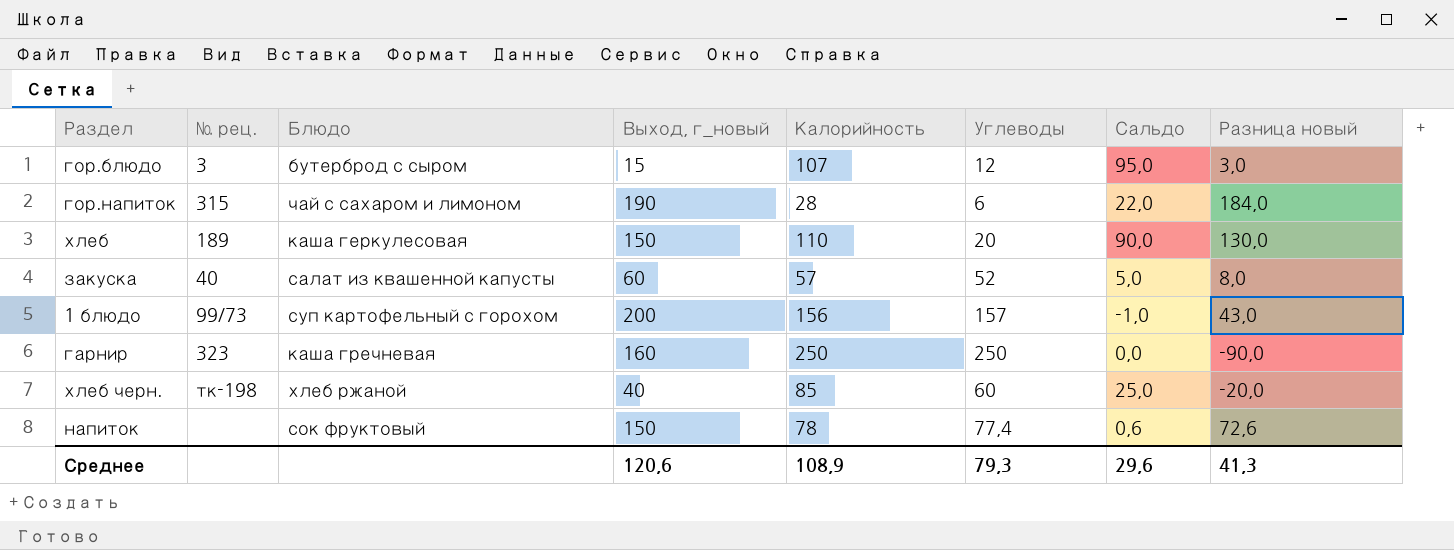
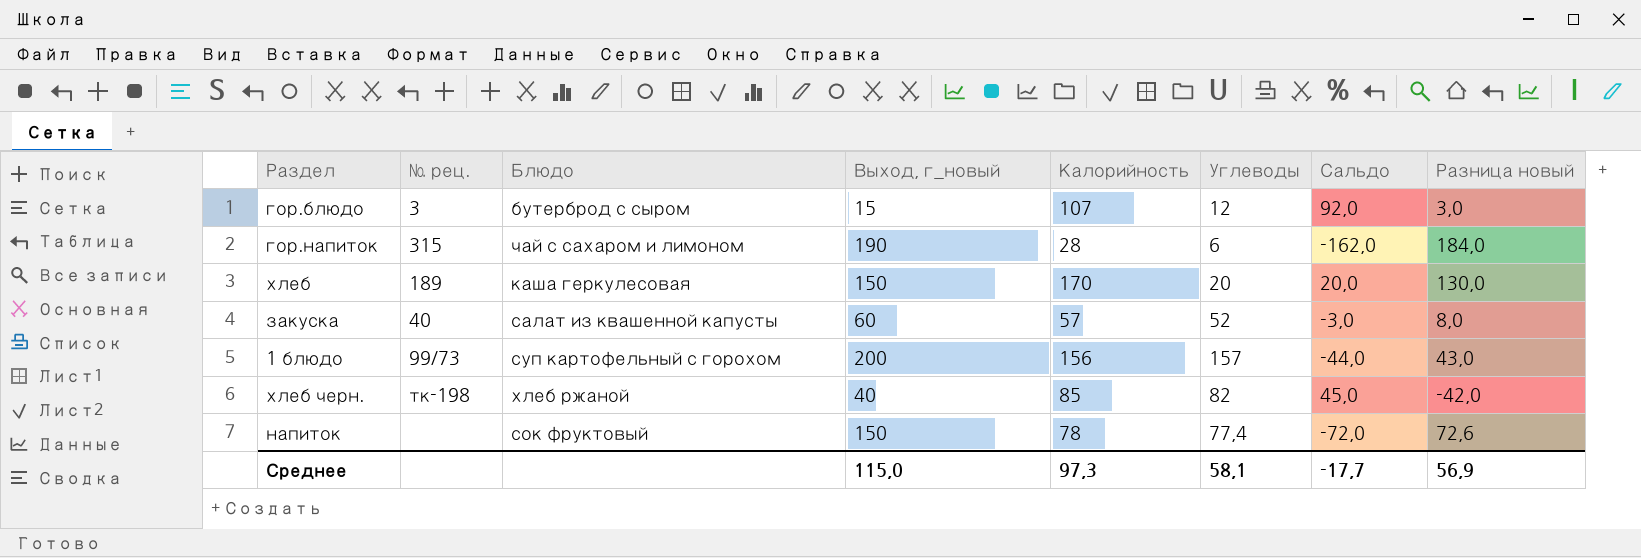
column Сальдо | formula: [Калорийность] - [Углеводы] -> [Калорийность] - [Выход, г_новый]
row гарнир: 323 | каша гречневая | 160 | 250 | 250 | 0,0 | -90,0 -> none
хлеб | Калорийность: 110 -> 170
хлеб черн. | Углеводы: 60 -> 82
хлеб черн. | Разница новый: -20,0 -> -42,0
Среднее | Выход, г_новый: 120,6 -> 115,0
Среднее | Калорийность: 108,9 -> 97,3
Среднее | Углеводы: 79,3 -> 58,1
Среднее | Сальдо: 29,6 -> -17,7
Среднее | Разница новый: 41,3 -> 56,9

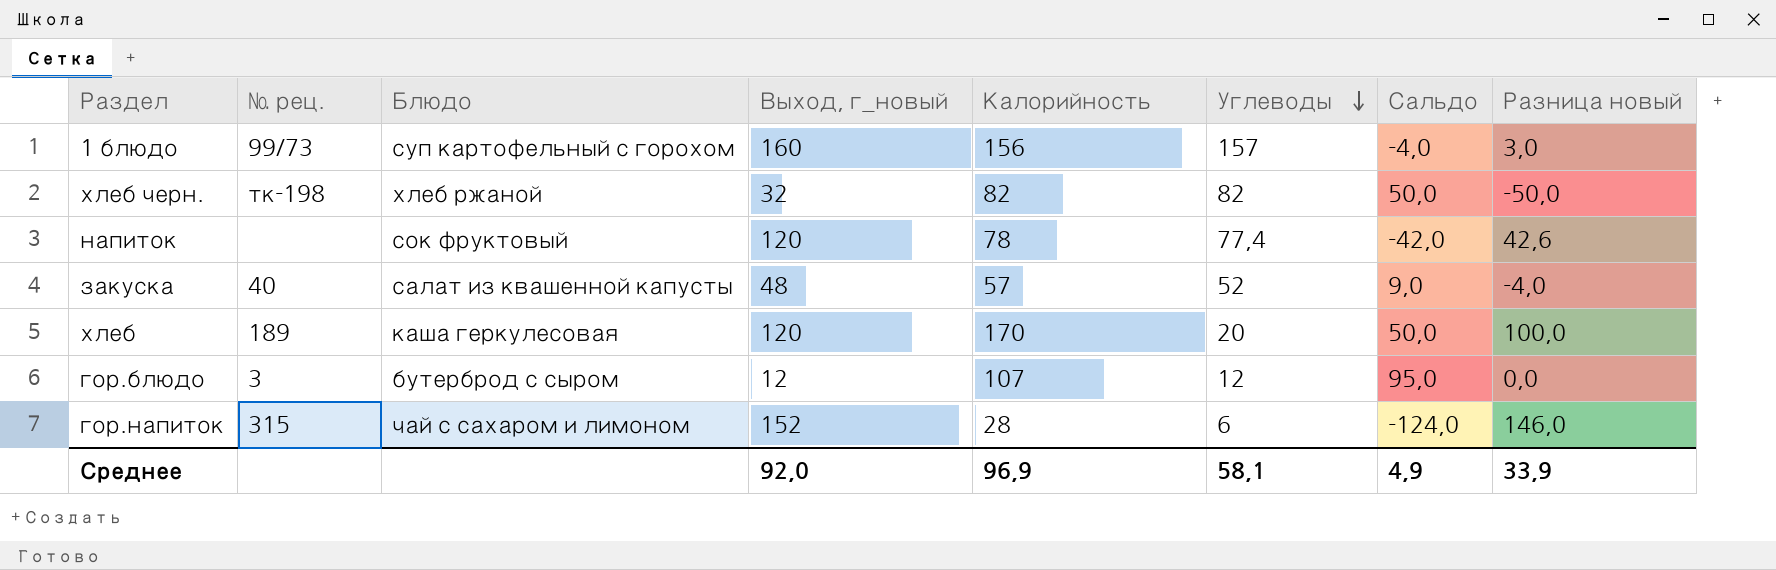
row order: none -> Углеводы descending
1 блюдо | Выход, г_новый: 200 -> 160
1 блюдо | Сальдо: -44,0 -> -4,0
1 блюдо | Разница новый: 43,0 -> 3,0
хлеб черн. | Выход, г_новый: 40 -> 32
хлеб черн. | Калорийность: 85 -> 82
хлеб черн. | Сальдо: 45,0 -> 50,0
хлеб черн. | Разница новый: -42,0 -> -50,0
напиток | Выход, г_новый: 150 -> 120
напиток | Сальдо: -72,0 -> -42,0
напиток | Разница новый: 72,6 -> 42,6
закуска | Выход, г_новый: 60 -> 48
закуска | Сальдо: -3,0 -> 9,0
закуска | Разница новый: 8,0 -> -4,0
хлеб | Выход, г_новый: 150 -> 120
хлеб | Сальдо: 20,0 -> 50,0
хлеб | Разница новый: 130,0 -> 100,0
гор.блюдо | Выход, г_новый: 15 -> 12
гор.блюдо | Сальдо: 92,0 -> 95,0
гор.блюдо | Разница новый: 3,0 -> 0,0
гор.напиток | Выход, г_новый: 190 -> 152
гор.напиток | Сальдо: -162,0 -> -124,0
гор.напиток | Разница новый: 184,0 -> 146,0
Среднее | Выход, г_новый: 115,0 -> 92,0
Среднее | Калорийность: 97,3 -> 96,9
Среднее | Сальдо: -17,7 -> 4,9
Среднее | Разница новый: 56,9 -> 33,9

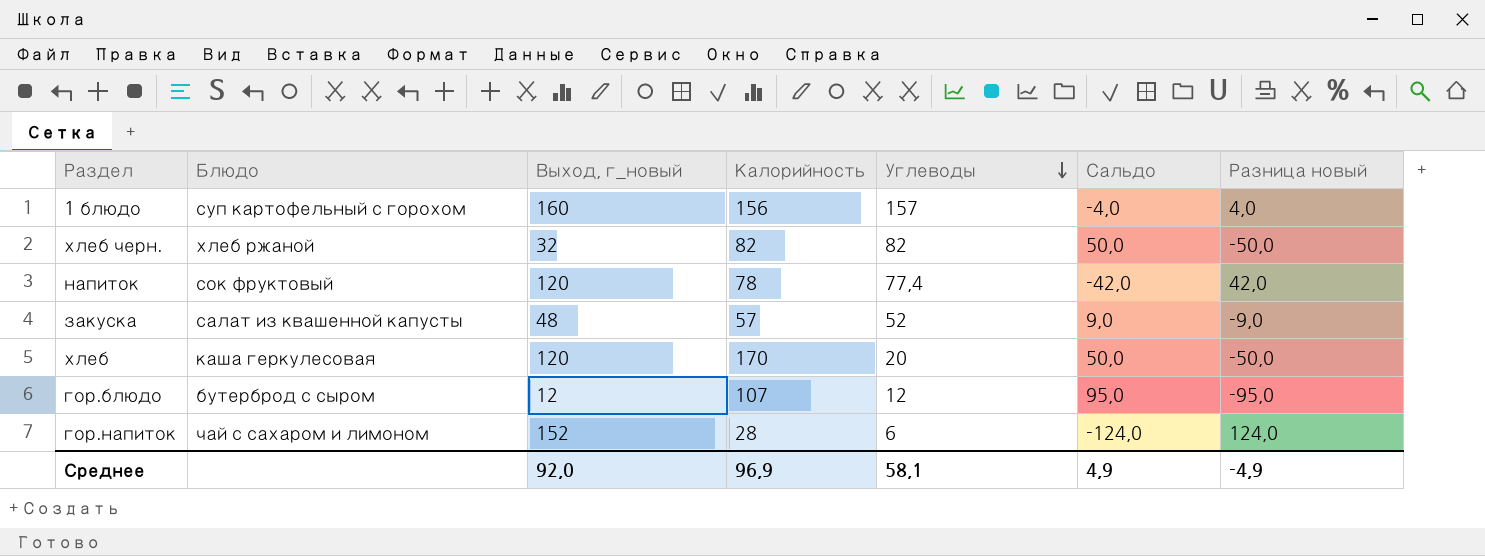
column № рец. | position: 2 -> none
column Разница новый | formula: [Выход, г_новый] - [Углеводы] -> [Выход, г_новый] - [Калорийность]
Среднее | Разница новый: 33,9 -> -4,9

